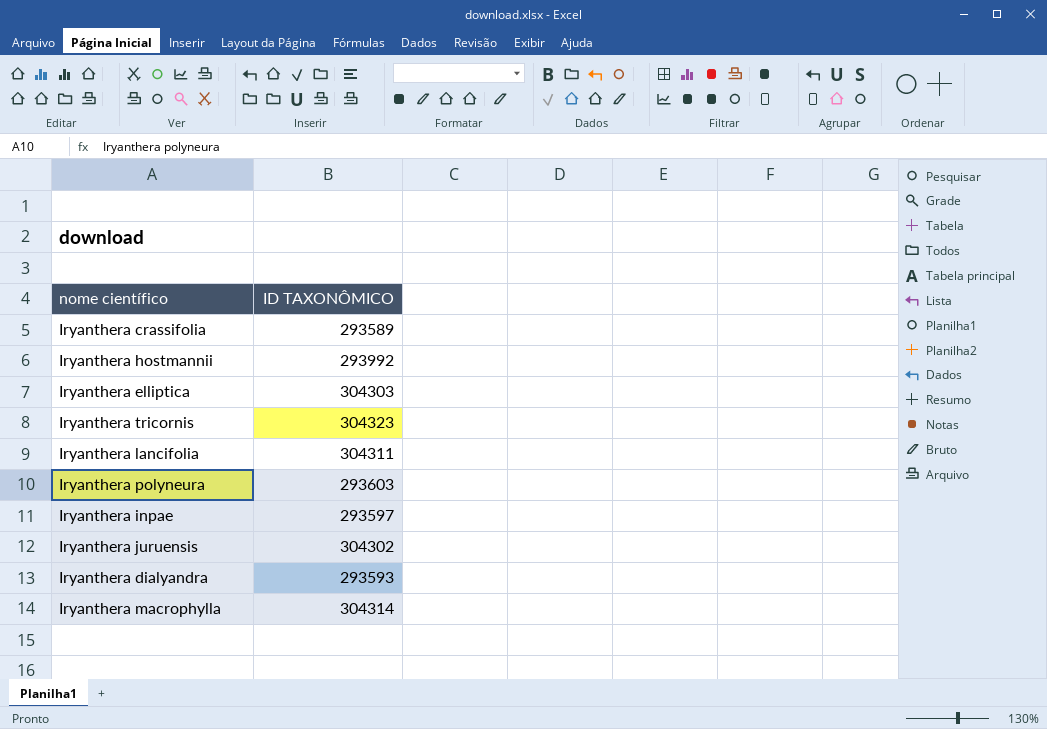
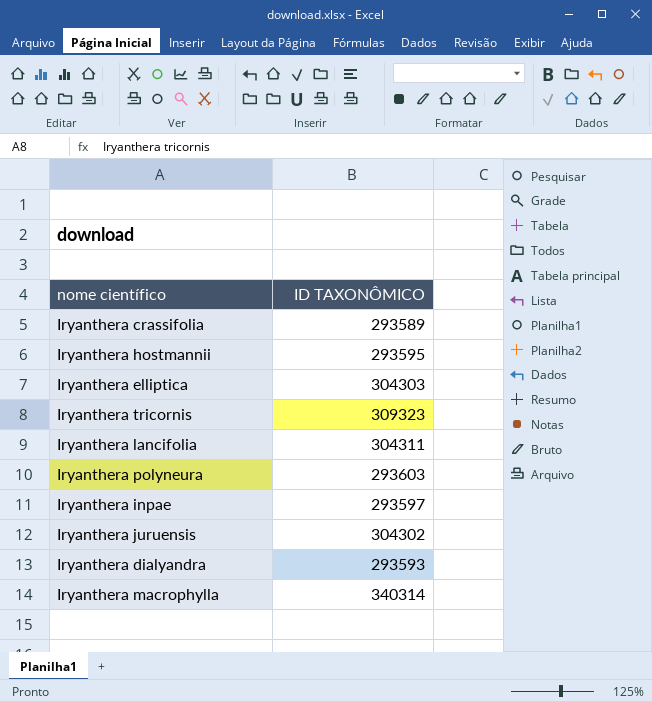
Iryanthera hostmannii | ID TAXONÔMICO: 293992 -> 293595
Iryanthera tricornis | ID TAXONÔMICO: 304323 -> 309323
Iryanthera macrophylla | ID TAXONÔMICO: 304314 -> 340314

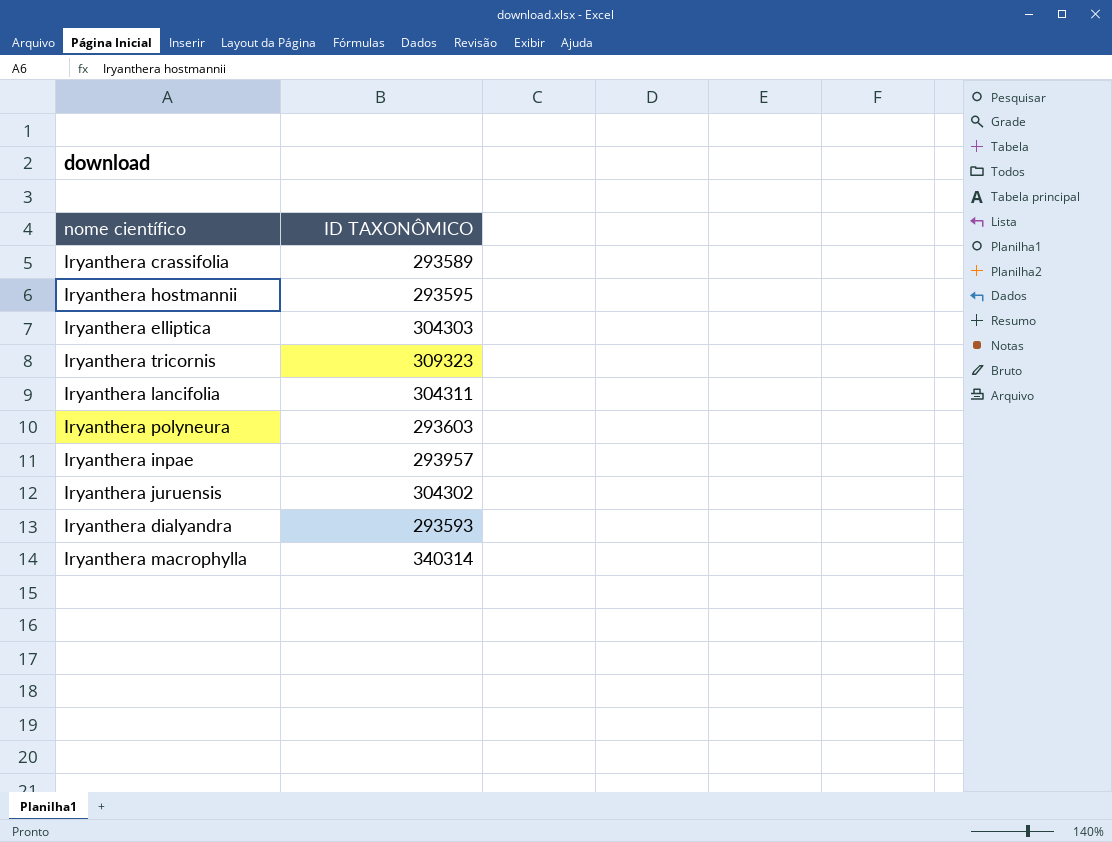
Iryanthera inpae | ID TAXONÔMICO: 293597 -> 293957

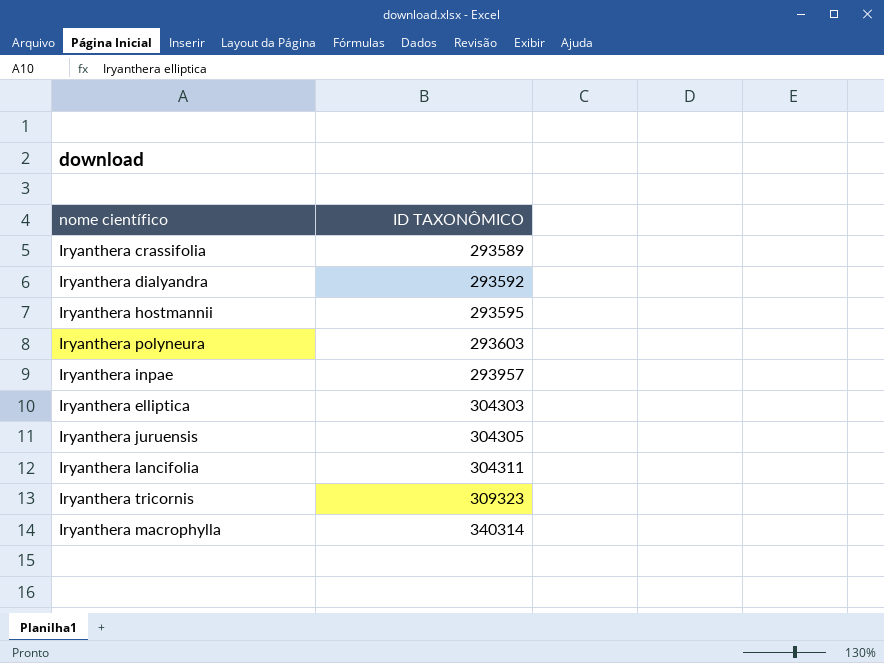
row order: none -> ID TAXONÔMICO ascending
Iryanthera dialyandra | ID TAXONÔMICO: 293593 -> 293592
Iryanthera juruensis | ID TAXONÔMICO: 304302 -> 304305

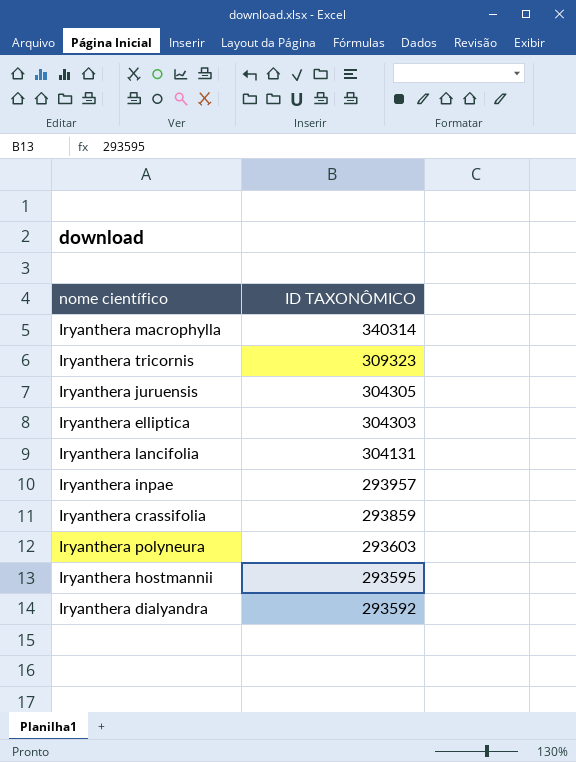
row order: ID TAXONÔMICO ascending -> ID TAXONÔMICO descending
Iryanthera lancifolia | ID TAXONÔMICO: 304311 -> 304131
Iryanthera crassifolia | ID TAXONÔMICO: 293589 -> 293859

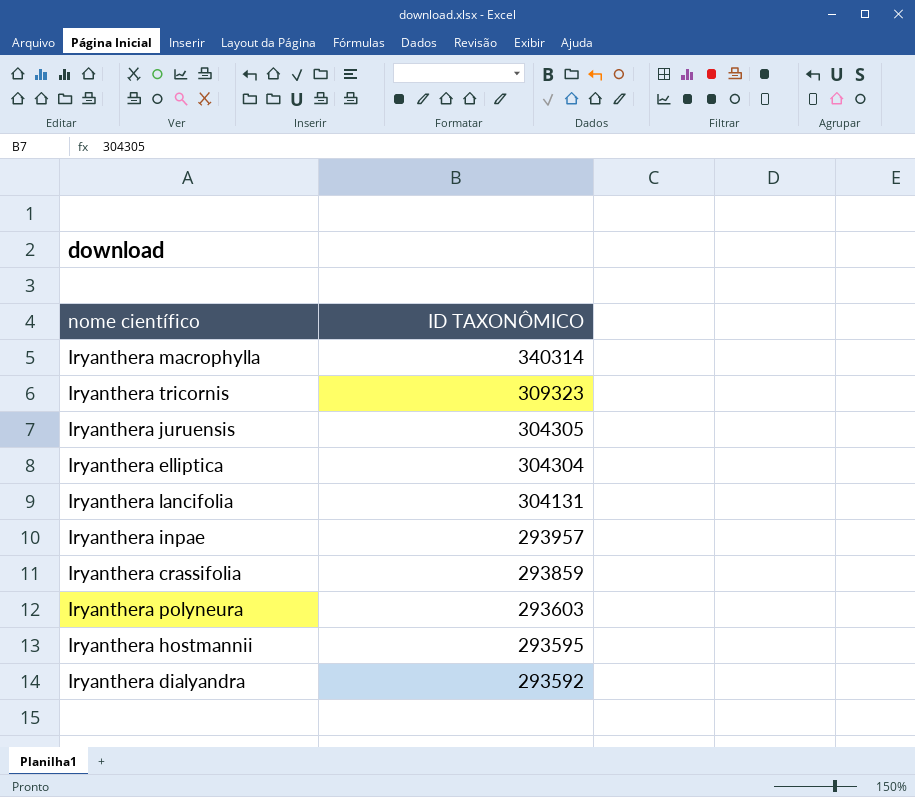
Iryanthera elliptica | ID TAXONÔMICO: 304303 -> 304304

